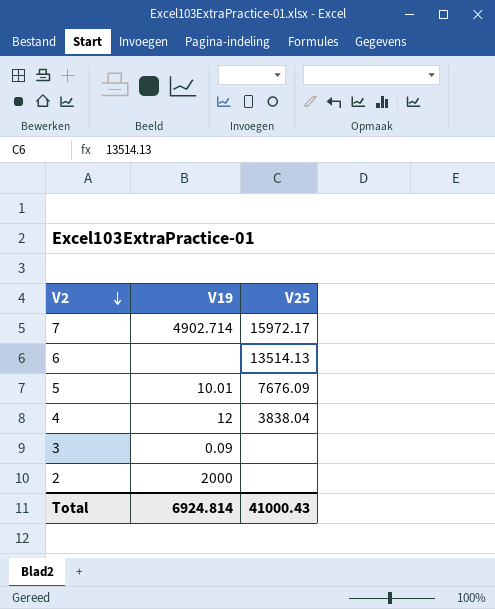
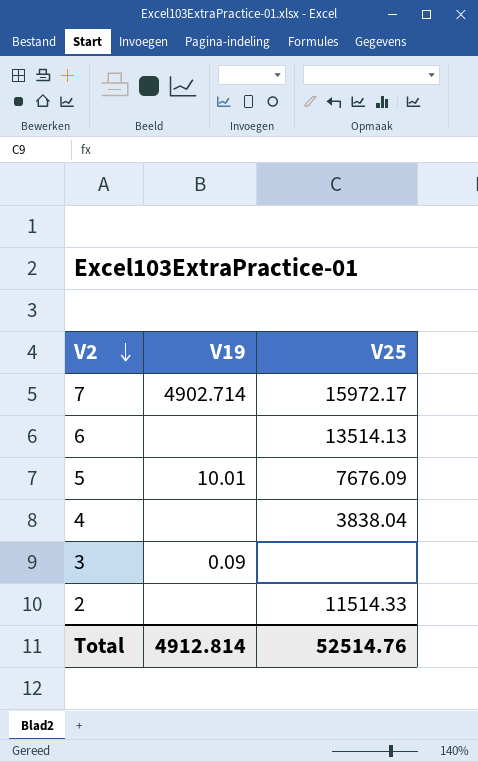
4 | V19: 12 -> none
2 | V19: 2000 -> none
2 | V25: none -> 11514.33
Total | V19: 6924.814 -> 4912.814
Total | V25: 41000.43 -> 52514.76

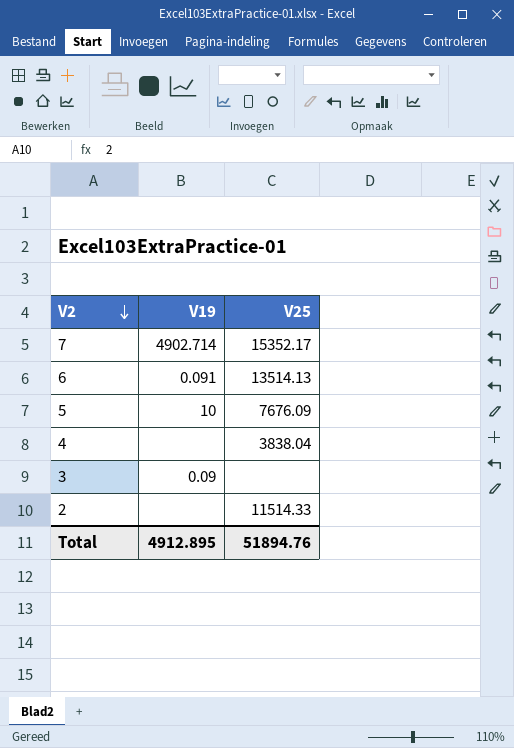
7 | V25: 15972.17 -> 15352.17
6 | V19: none -> 0.091
5 | V19: 10.01 -> 10
Total | V19: 4912.814 -> 4912.895
Total | V25: 52514.76 -> 51894.76

